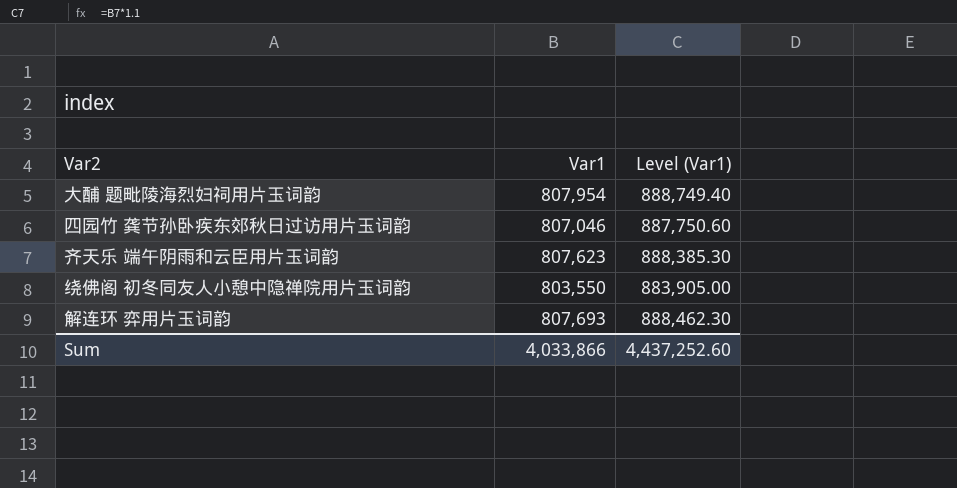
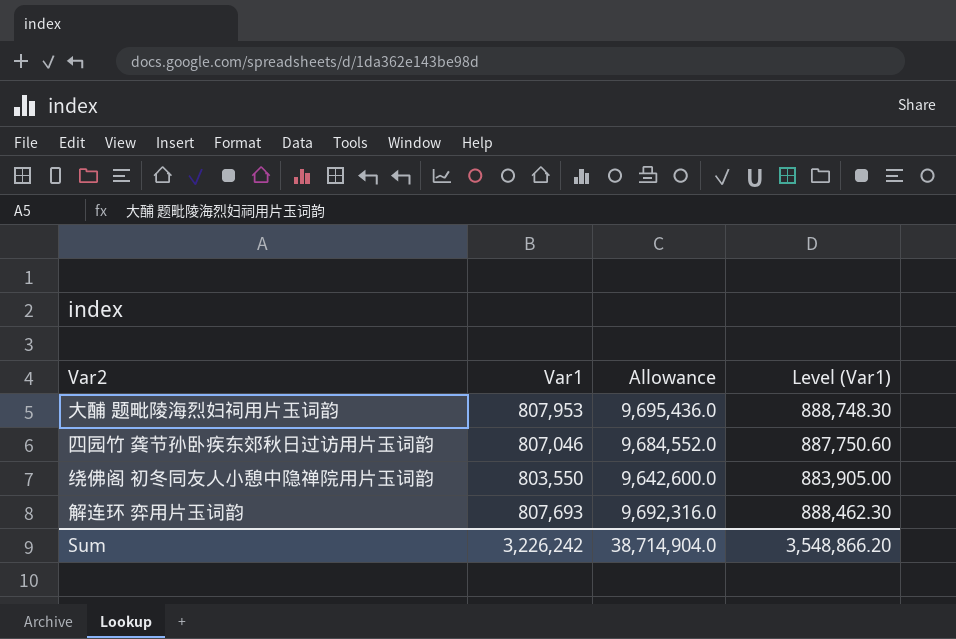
column Allowance | formula: none -> [Var1] * 12
row 齐天乐 端午阴雨和云臣用片玉词韵: 807,623 | 888,385.30 -> none
大酺 题毗陵海烈妇祠用片玉词韵 | Var1: 807,954 -> 807,953
大酺 题毗陵海烈妇祠用片玉词韵 | Level (Var1): 888,749.40 -> 888,748.30
Sum | Var1: 4,033,866 -> 3,226,242
Sum | Level (Var1): 4,437,252.60 -> 3,548,866.20

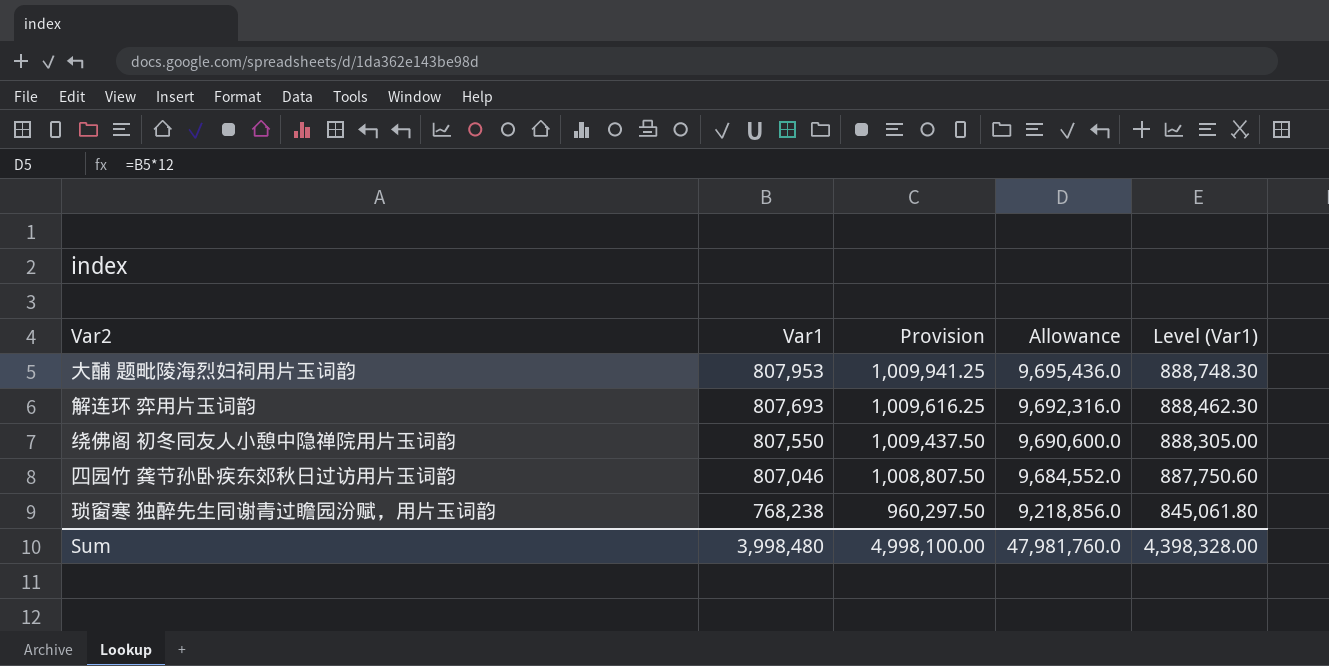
row order: none -> Var1 descending
column Provision | formula: none -> [Var1] * 1.25
绕佛阁 初冬同友人小憩中隐禅院用片玉词韵 | Var1: 803,550 -> 807,550
绕佛阁 初冬同友人小憩中隐禅院用片玉词韵 | Allowance: 9,642,600.0 -> 9,690,600.0
绕佛阁 初冬同友人小憩中隐禅院用片玉词韵 | Level (Var1): 883,905.00 -> 888,305.00
row 琐窗寒 独醉先生同谢青过瞻园汾赋，用片玉词韵: none -> 768,238 | 960,297.50 | 9,218,856.0 | 845,061.80
Sum | Var1: 3,226,242 -> 3,998,480
Sum | Allowance: 38,714,904.0 -> 47,981,760.0
Sum | Level (Var1): 3,548,866.20 -> 4,398,328.00

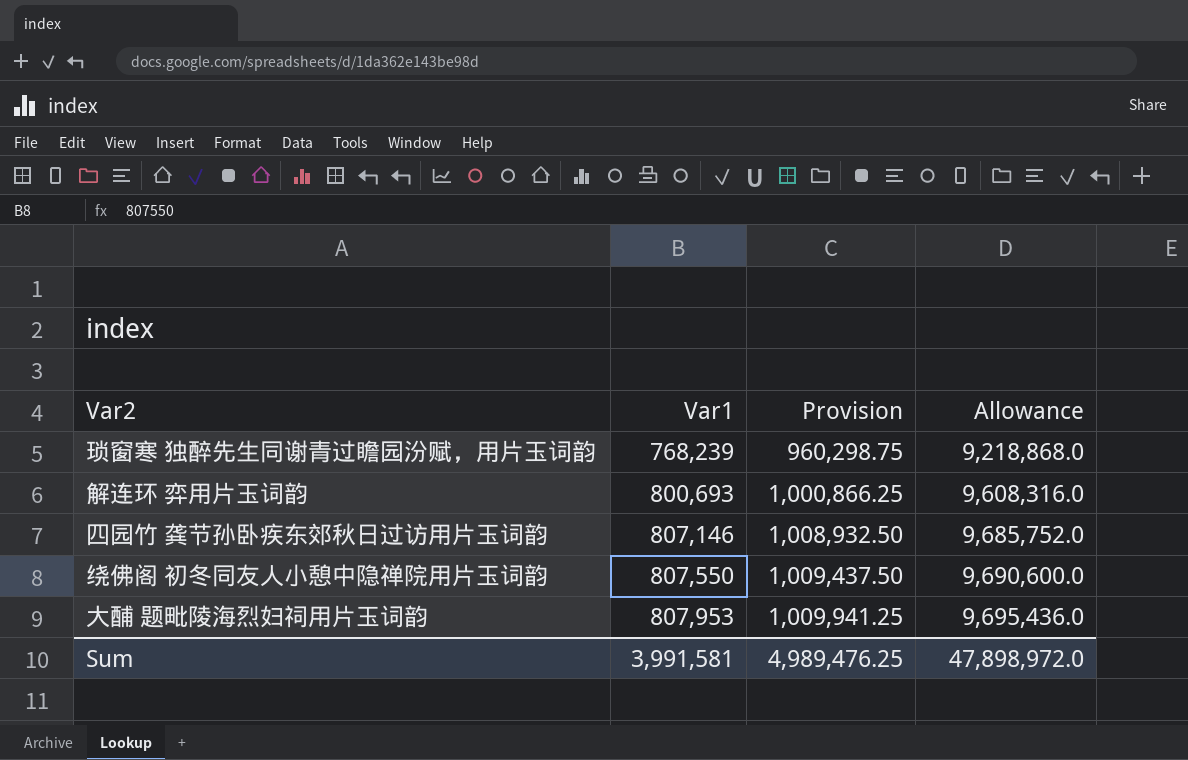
row order: Var1 descending -> Var1 ascending
column Level (Var1) | formula: [Var1] * 1.1 -> none
琐窗寒 独醉先生同谢青过瞻园汾赋，用片玉词韵 | Var1: 768,238 -> 768,239
琐窗寒 独醉先生同谢青过瞻园汾赋，用片玉词韵 | Provision: 960,297.50 -> 960,298.75
琐窗寒 独醉先生同谢青过瞻园汾赋，用片玉词韵 | Allowance: 9,218,856.0 -> 9,218,868.0
解连环 弈用片玉词韵 | Var1: 807,693 -> 800,693
解连环 弈用片玉词韵 | Provision: 1,009,616.25 -> 1,000,866.25
解连环 弈用片玉词韵 | Allowance: 9,692,316.0 -> 9,608,316.0
四园竹 龚节孙卧疾东郊秋日过访用片玉词韵 | Var1: 807,046 -> 807,146
四园竹 龚节孙卧疾东郊秋日过访用片玉词韵 | Provision: 1,008,807.50 -> 1,008,932.50
四园竹 龚节孙卧疾东郊秋日过访用片玉词韵 | Allowance: 9,684,552.0 -> 9,685,752.0
Sum | Var1: 3,998,480 -> 3,991,581
Sum | Provision: 4,998,100.00 -> 4,989,476.25
Sum | Allowance: 47,981,760.0 -> 47,898,972.0

